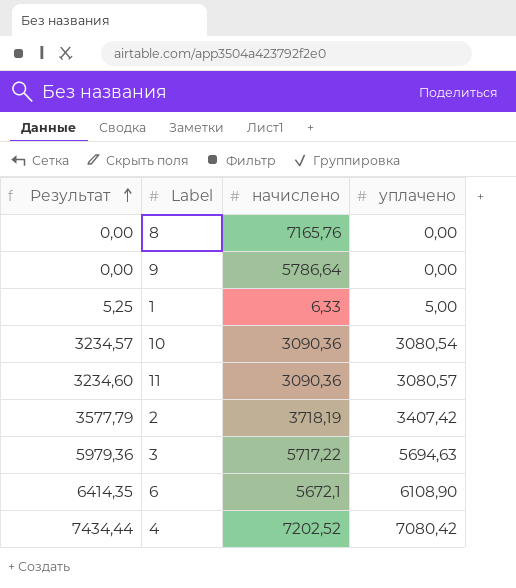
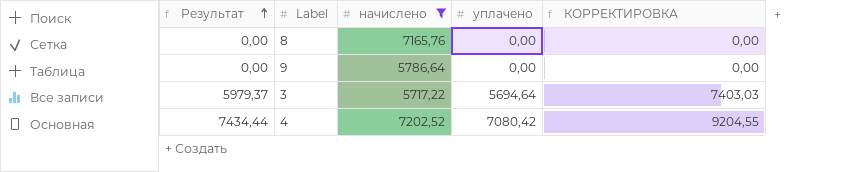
filter: none -> начислено >= 5717,22
column КОРРЕКТИРОВКА | formula: none -> [уплачено] * 1,3
3 | Результат: 5979,36 -> 5979,37
3 | уплачено: 5694,63 -> 5694,64

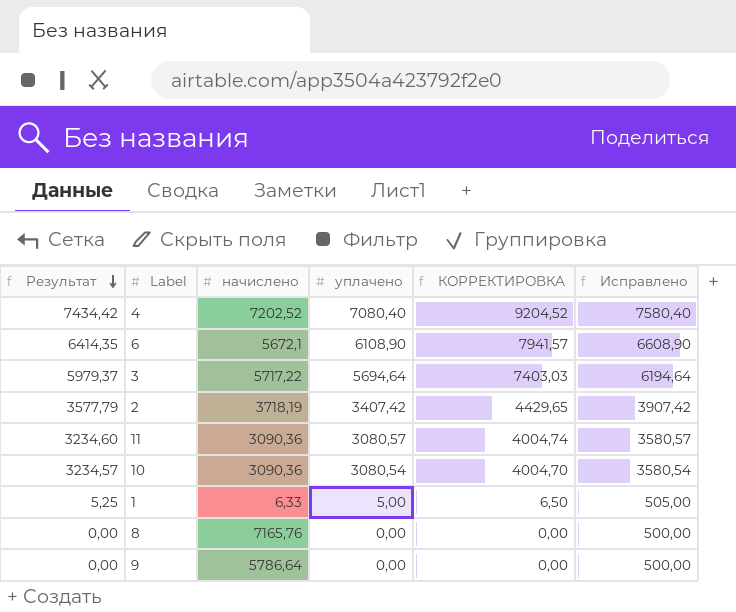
filter: начислено >= 5717,22 -> none
row order: Результат ascending -> Результат descending
column Исправлено | formula: none -> [уплачено] + 500
4 | Результат: 7434,44 -> 7434,42
4 | уплачено: 7080,42 -> 7080,40
4 | КОРРЕКТИРОВКА: 9204,55 -> 9204,52

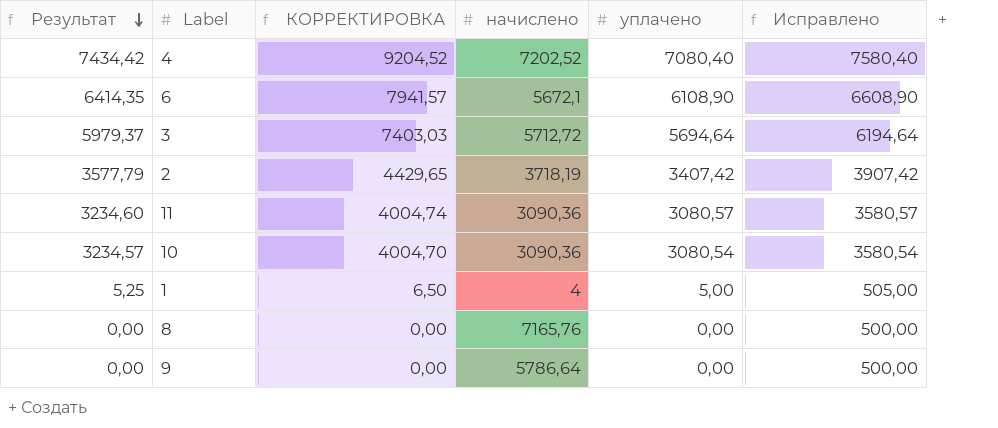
column КОРРЕКТИРОВКА | position: 5 -> 3
3 | начислено: 5717,22 -> 5712,72
1 | начислено: 6,33 -> 4

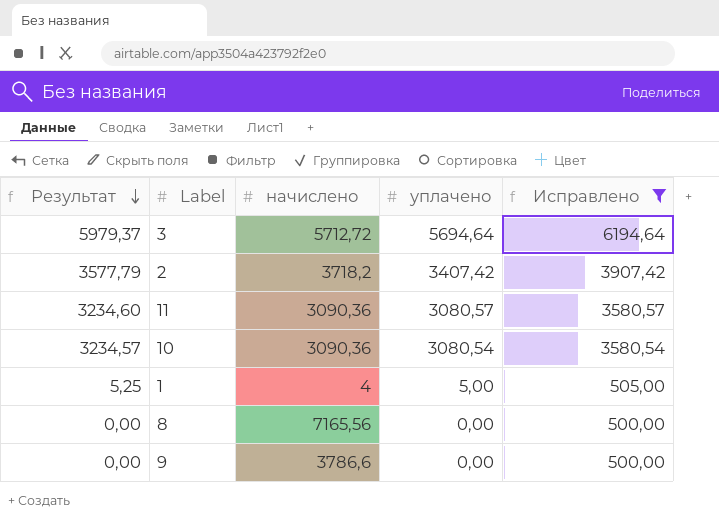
filter: none -> Исправлено <= 6194,64
column КОРРЕКТИРОВКА | formula: [уплачено] * 1,3 -> none
2 | начислено: 3718,19 -> 3718,2
8 | начислено: 7165,76 -> 7165,56
9 | начислено: 5786,64 -> 3786,6

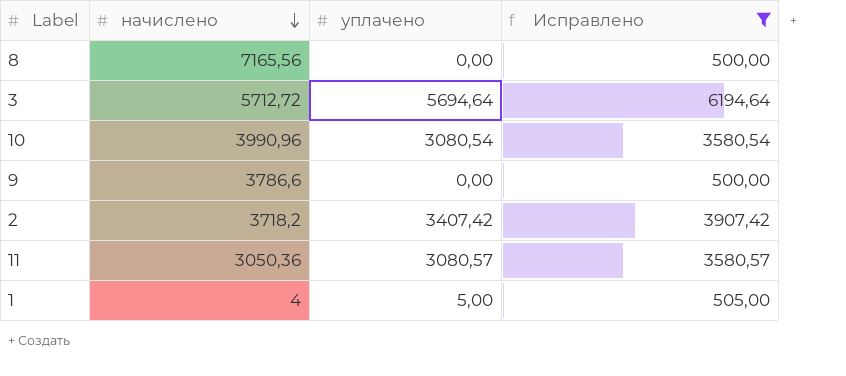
row order: Результат descending -> начислено descending
column Результат | formula: [уплачено] * 1,05 -> none
10 | начислено: 3090,36 -> 3990,96
11 | начислено: 3090,36 -> 3050,36

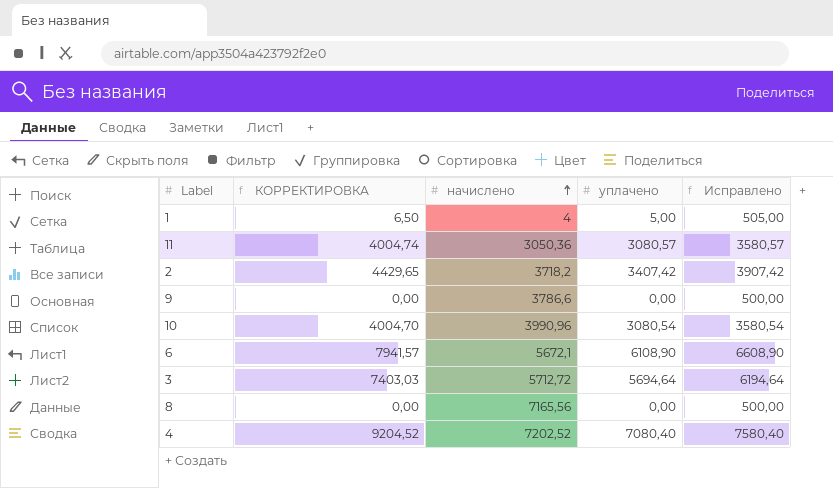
filter: Исправлено <= 6194,64 -> none
row order: начислено descending -> начислено ascending
column КОРРЕКТИРОВКА | formula: none -> [уплачено] * 1,3

